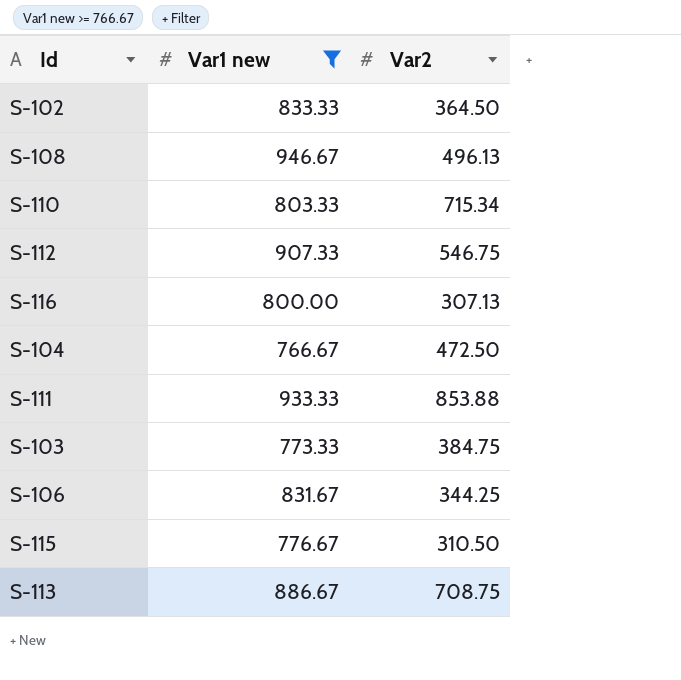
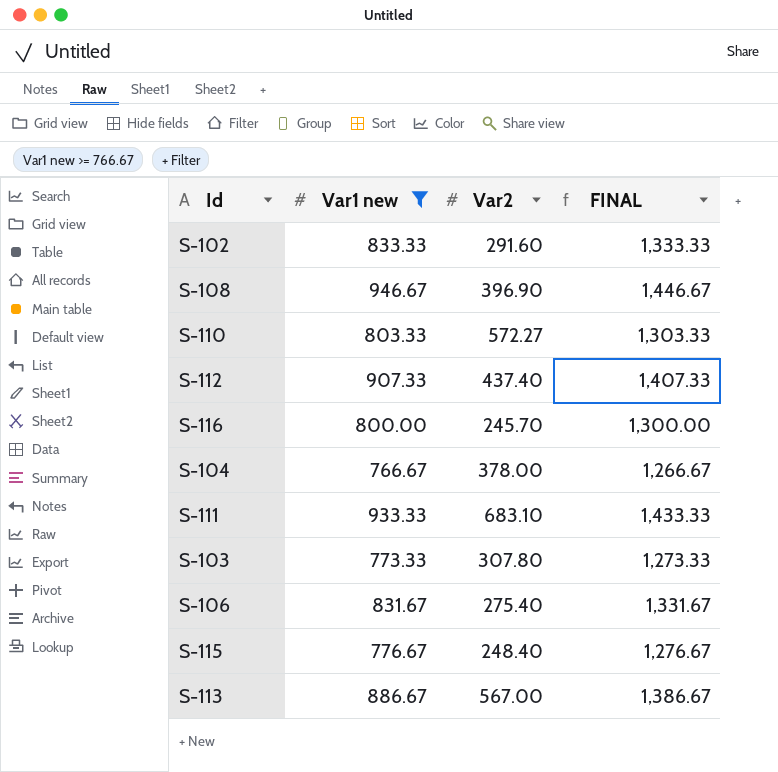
column FINAL | formula: none -> [Var1 new] + 500
S-102 | Var2: 364.50 -> 291.60
S-108 | Var2: 496.13 -> 396.90
S-110 | Var2: 715.34 -> 572.27
S-112 | Var2: 546.75 -> 437.40
S-116 | Var2: 307.13 -> 245.70
S-104 | Var2: 472.50 -> 378.00
S-111 | Var2: 853.88 -> 683.10
S-103 | Var2: 384.75 -> 307.80
S-106 | Var2: 344.25 -> 275.40
S-115 | Var2: 310.50 -> 248.40
S-113 | Var2: 708.75 -> 567.00

